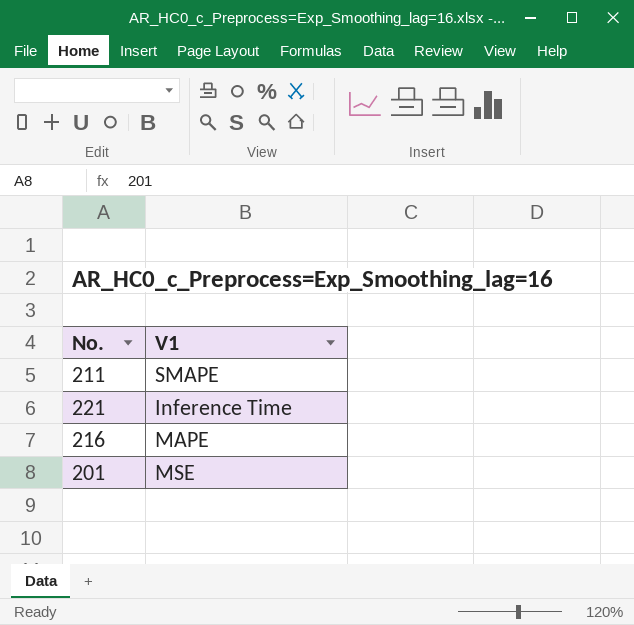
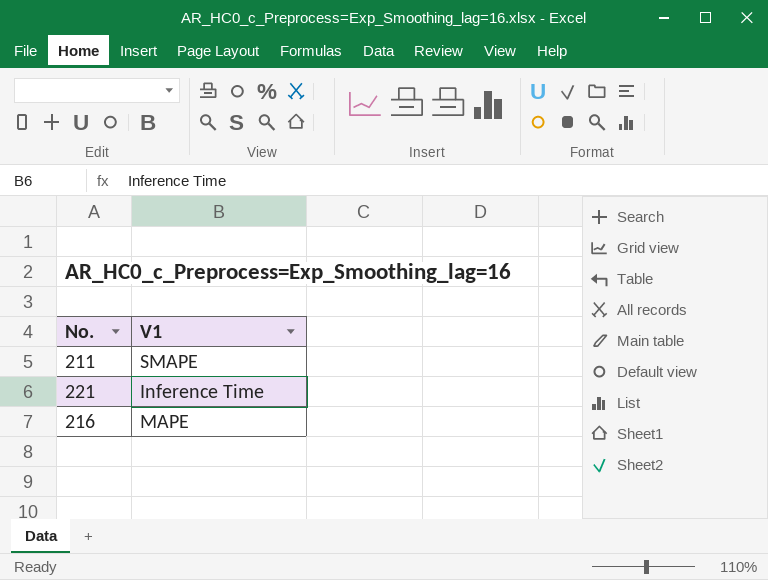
row 201: MSE -> none

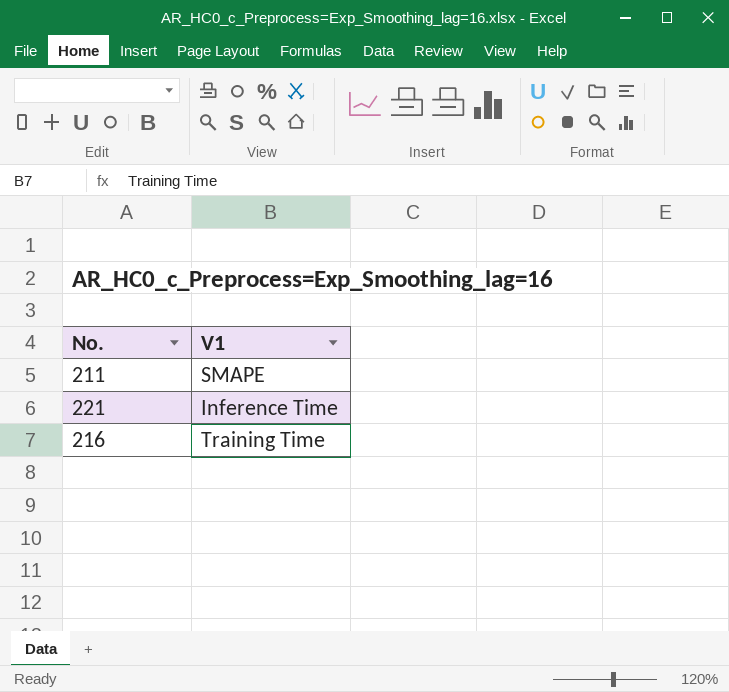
216 | V1: MAPE -> Training Time

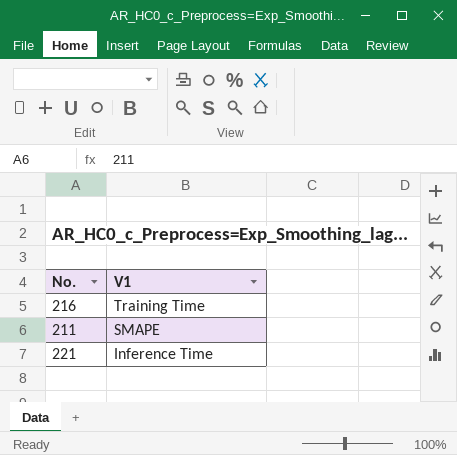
row order: none -> V1 descending

